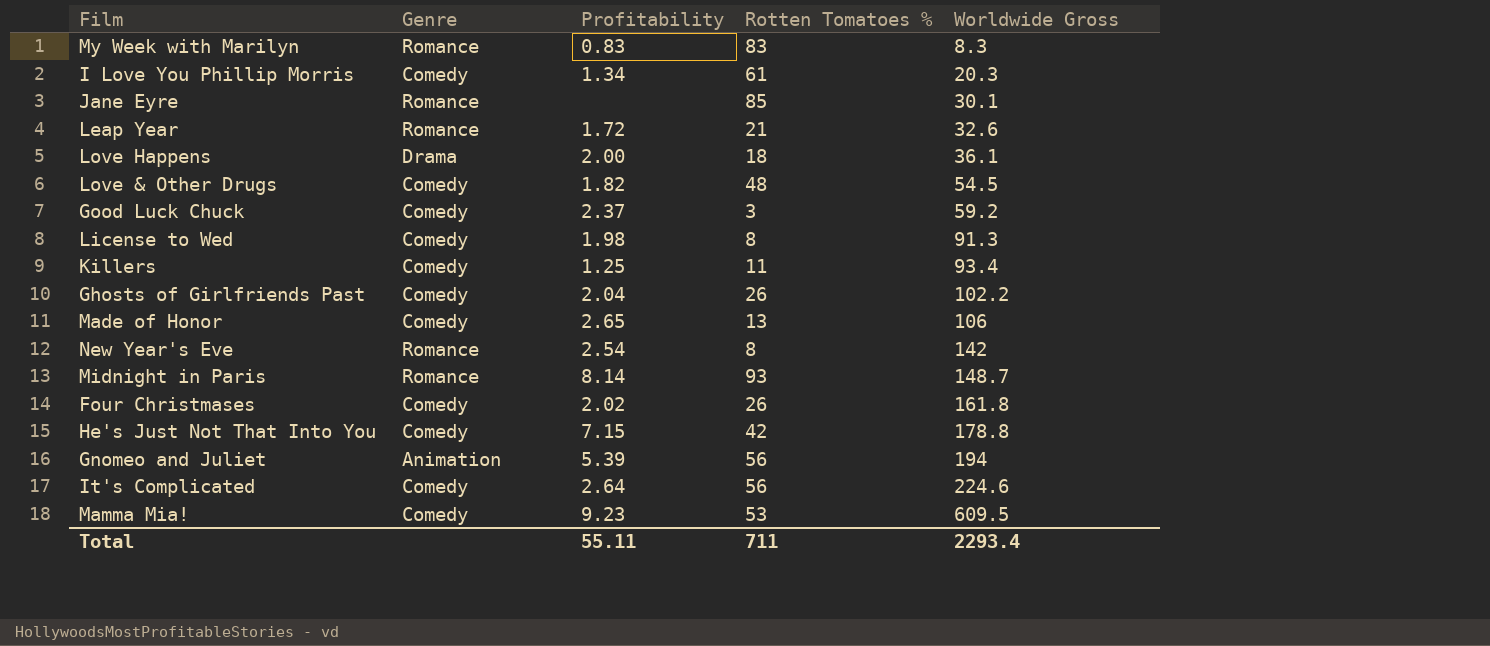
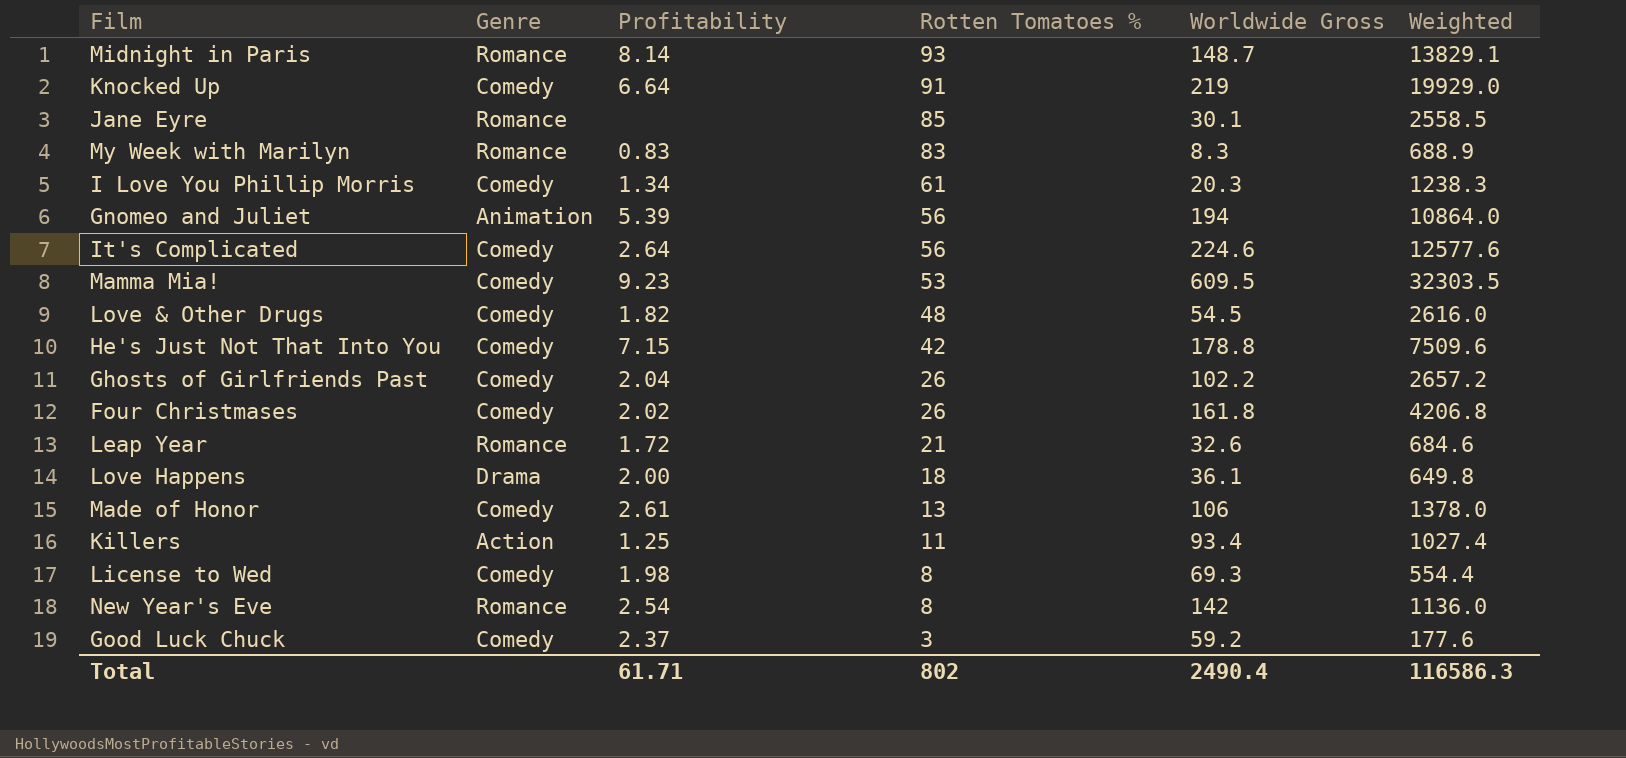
row order: Worldwide Gross ascending -> Rotten Tomatoes % descending
column Weighted | formula: none -> [Rotten Tomatoes %] * [Worldwide Gross]
row Knocked Up: none -> Comedy | 6.64 | 91 | 219 | 19929.0
Made of Honor | Profitability: 2.65 -> 2.61
Killers | Genre: Comedy -> Action
License to Wed | Worldwide Gross: 91.3 -> 69.3
Total | Profitability: 55.11 -> 61.71
Total | Rotten Tomatoes %: 711 -> 802
Total | Worldwide Gross: 2293.4 -> 2490.4

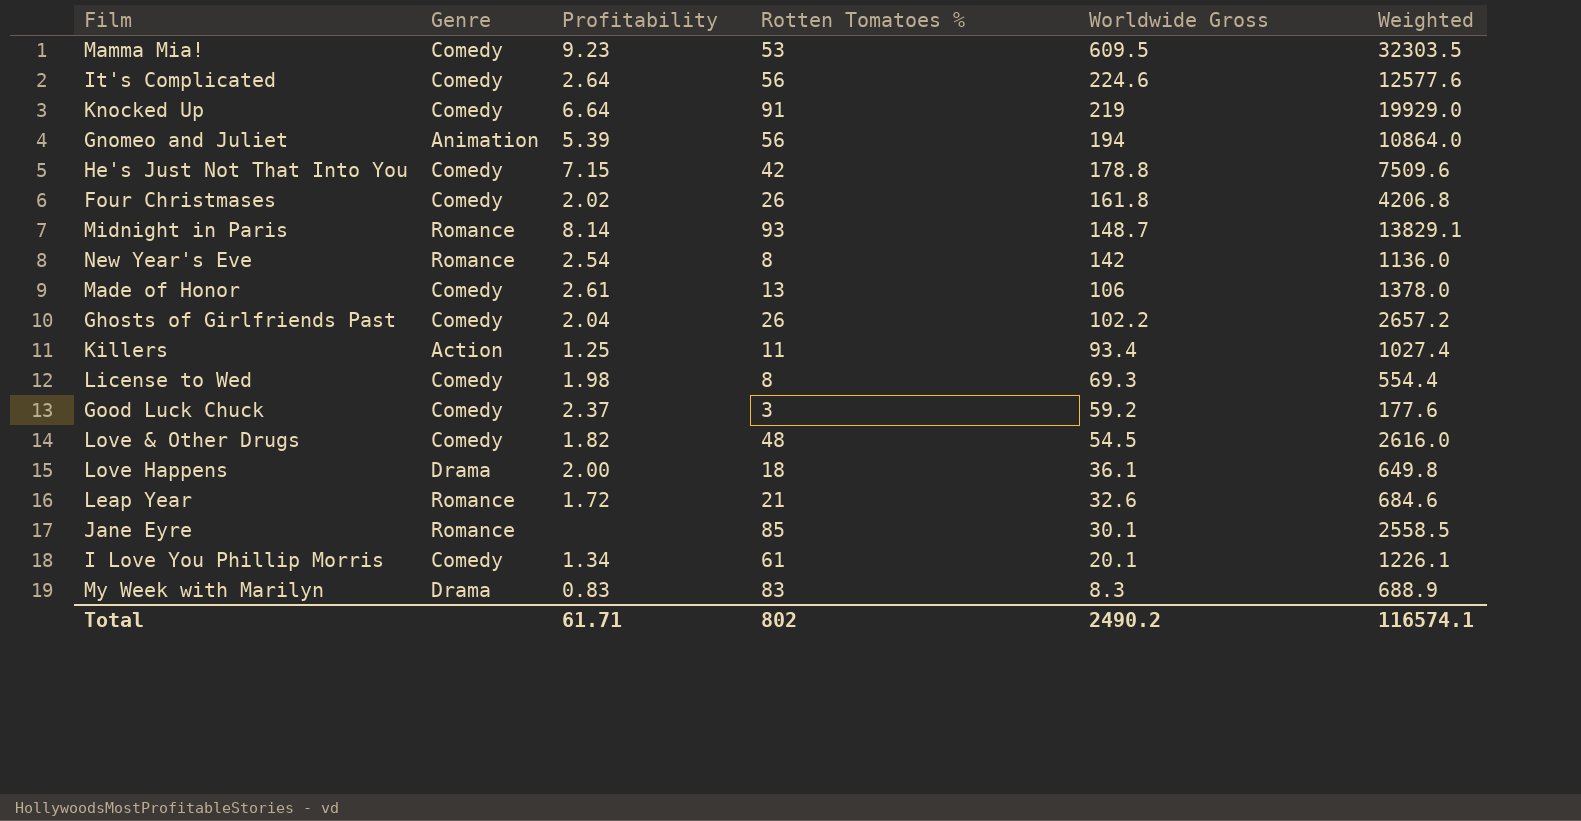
row order: Rotten Tomatoes % descending -> Worldwide Gross descending
I Love You Phillip Morris | Worldwide Gross: 20.3 -> 20.1
I Love You Phillip Morris | Weighted: 1238.3 -> 1226.1
My Week with Marilyn | Genre: Romance -> Drama
Total | Worldwide Gross: 2490.4 -> 2490.2
Total | Weighted: 116586.3 -> 116574.1

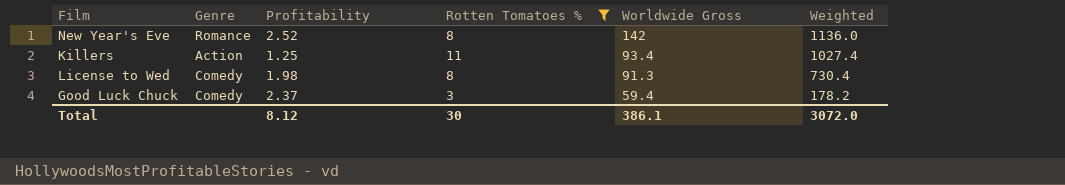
filter: none -> Rotten Tomatoes % <= 11
New Year's Eve | Profitability: 2.54 -> 2.52
License to Wed | Worldwide Gross: 69.3 -> 91.3
License to Wed | Weighted: 554.4 -> 730.4
Good Luck Chuck | Worldwide Gross: 59.2 -> 59.4
Good Luck Chuck | Weighted: 177.6 -> 178.2
Total | Profitability: 61.71 -> 8.12
Total | Rotten Tomatoes %: 802 -> 30
Total | Worldwide Gross: 2490.2 -> 386.1
Total | Weighted: 116574.1 -> 3072.0

